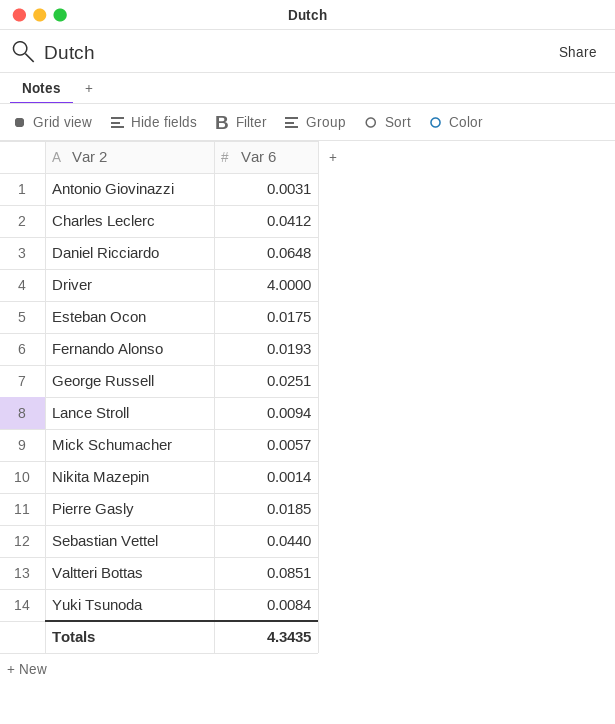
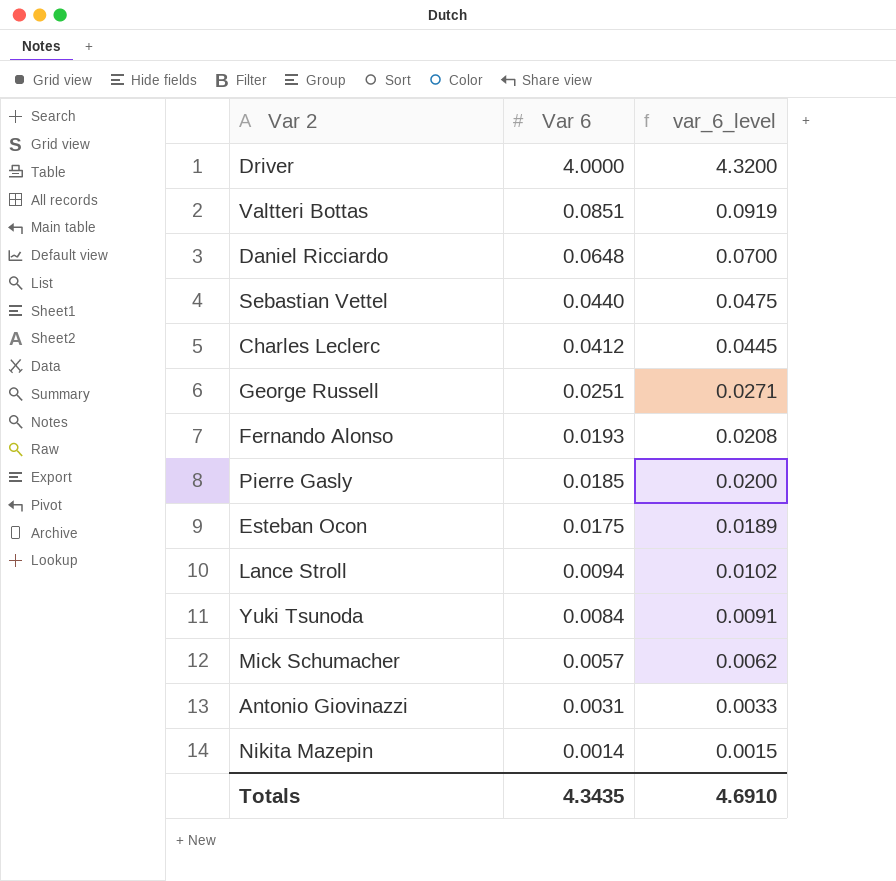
row order: Var 2 ascending -> Var 6 descending
column var_6_level | formula: none -> [Var 6] * 1.08

